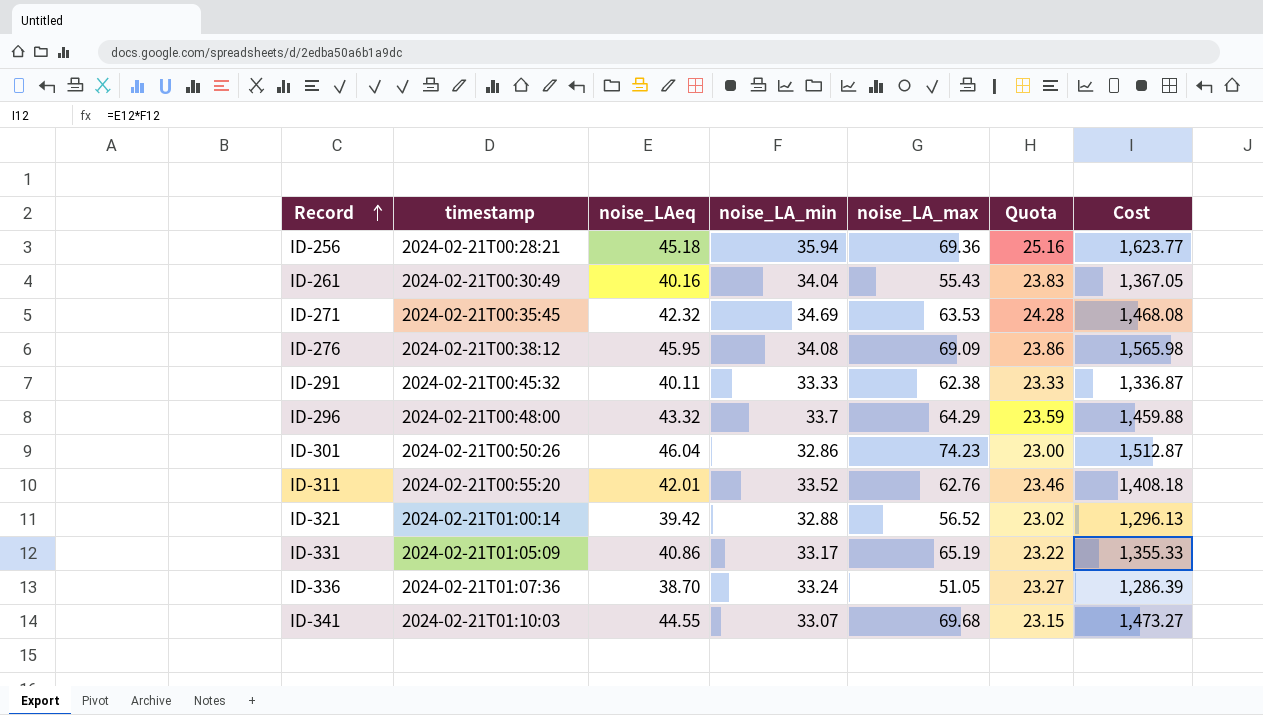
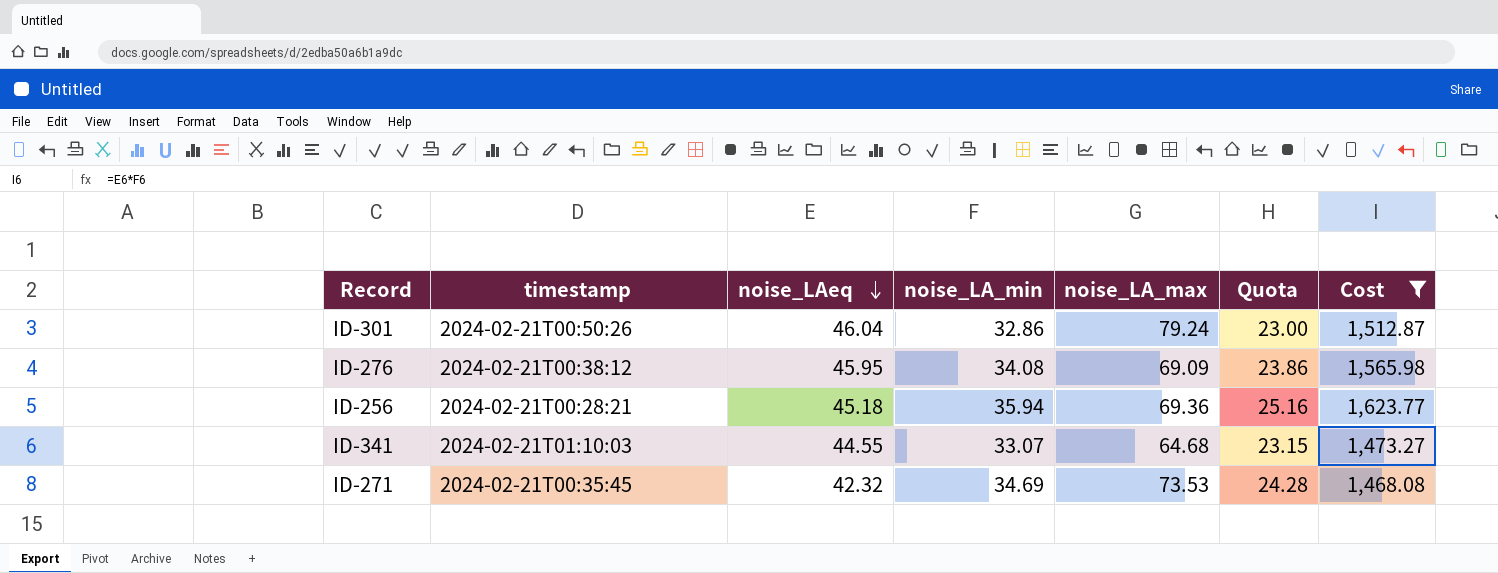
filter: none -> Cost >= 1,468.08
row order: Record ascending -> noise_LAeq descending
ID-301 | noise_LA_max: 74.23 -> 79.24
ID-341 | noise_LA_max: 69.68 -> 64.68
ID-271 | noise_LA_max: 63.53 -> 73.53

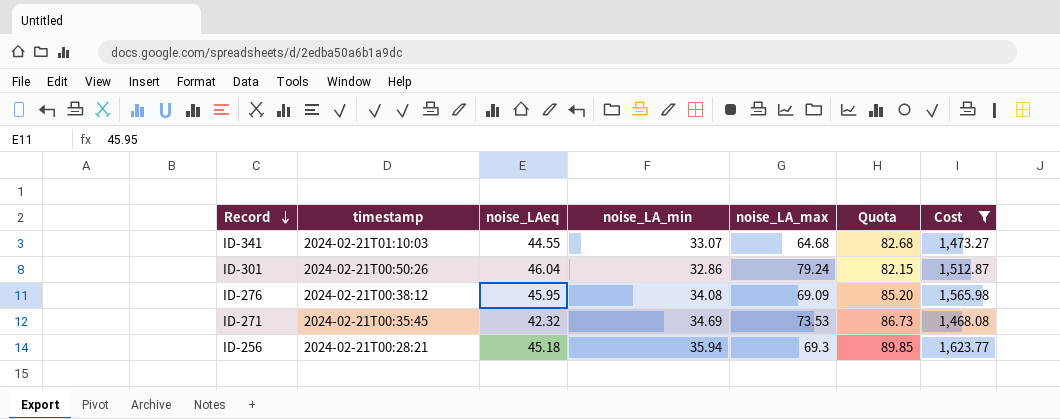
row order: noise_LAeq descending -> Record descending
column Quota | formula: [noise_LA_min] * 0.7 -> [noise_LA_min] * 2.5
ID-256 | noise_LA_max: 69.36 -> 69.3

